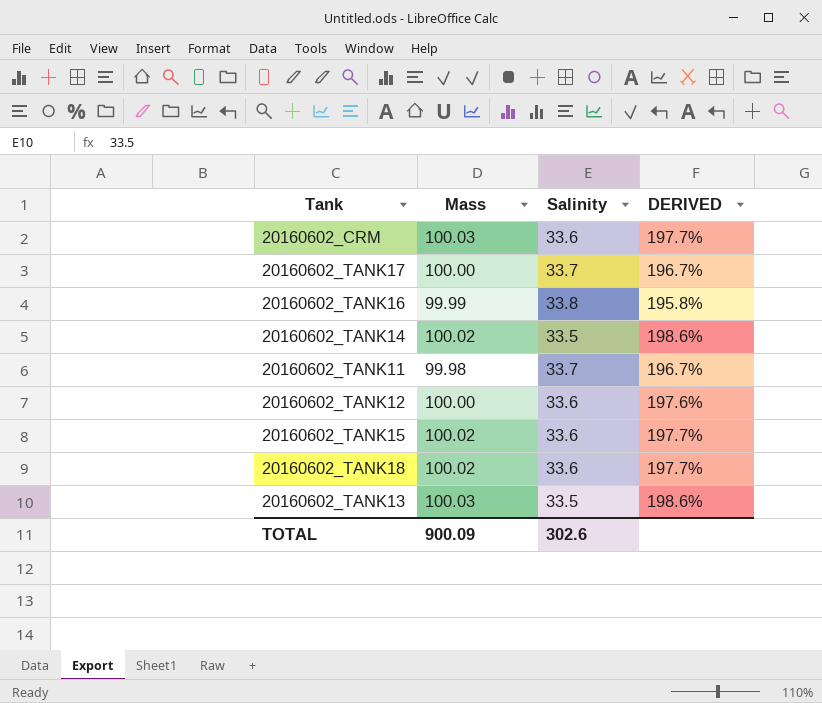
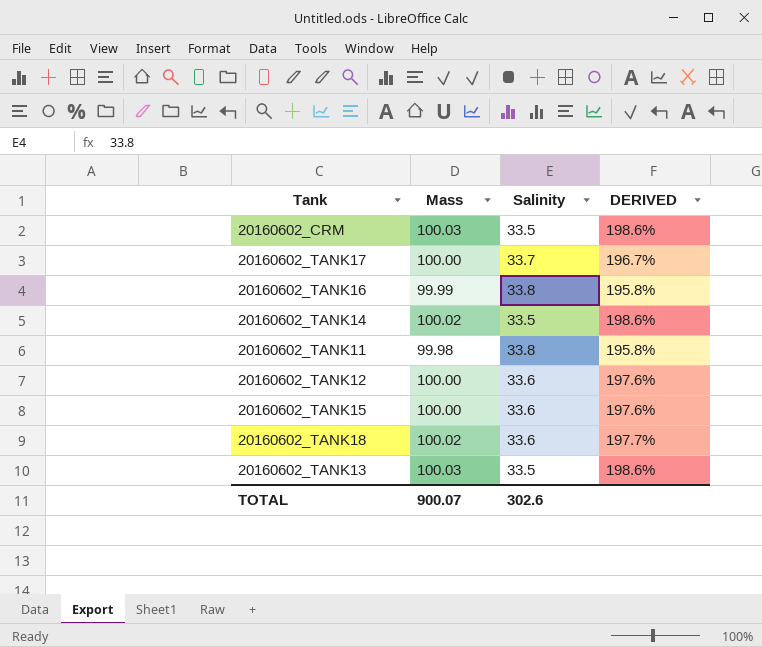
20160602_CRM | Salinity: 33.6 -> 33.5
20160602_CRM | DERIVED: 197.7% -> 198.6%
20160602_TANK11 | Salinity: 33.7 -> 33.8
20160602_TANK11 | DERIVED: 196.7% -> 195.8%
20160602_TANK15 | Mass: 100.02 -> 100.00
20160602_TANK15 | DERIVED: 197.7% -> 197.6%
TOTAL | Mass: 900.09 -> 900.07

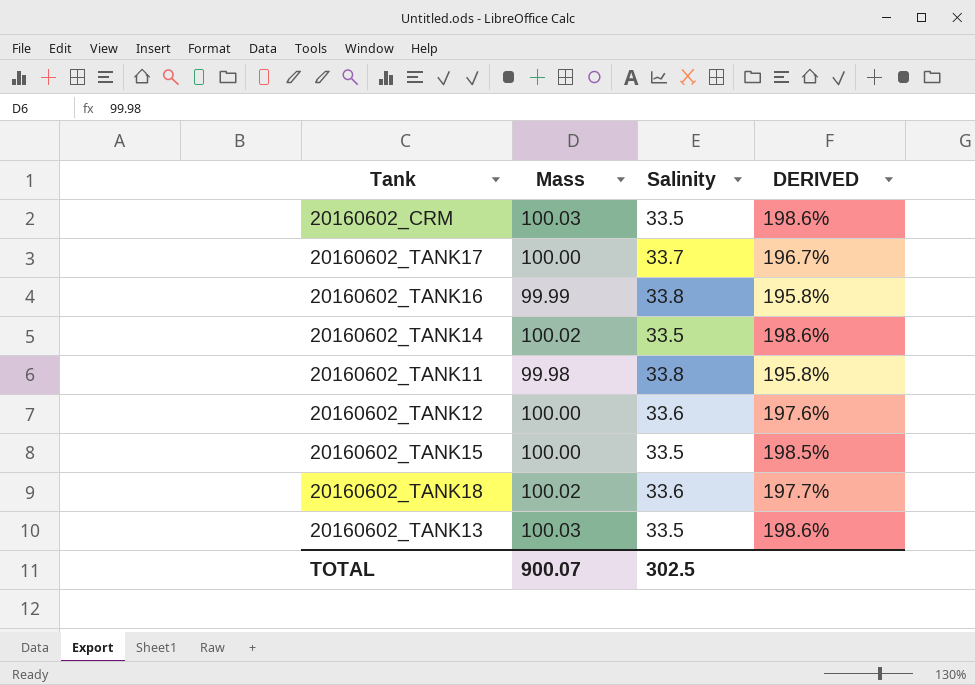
20160602_TANK15 | Salinity: 33.6 -> 33.5
20160602_TANK15 | DERIVED: 197.6% -> 198.5%
TOTAL | Salinity: 302.6 -> 302.5

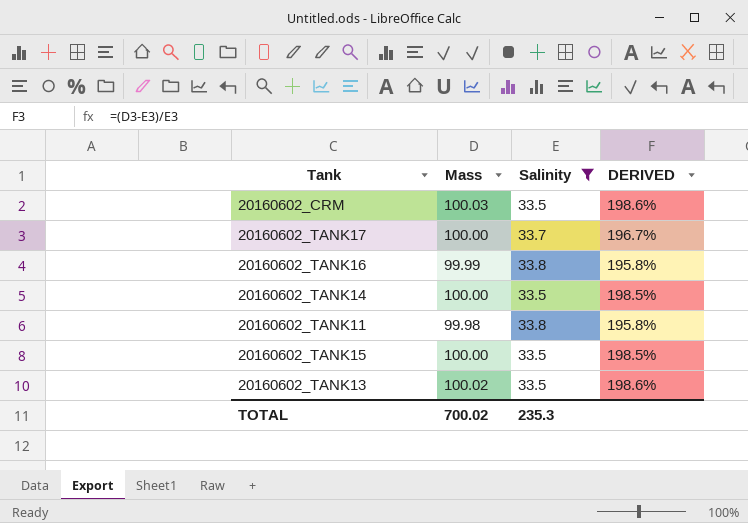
filter: none -> Salinity != 33.6
20160602_TANK14 | Mass: 100.02 -> 100.00
20160602_TANK14 | DERIVED: 198.6% -> 198.5%
20160602_TANK13 | Mass: 100.03 -> 100.02
TOTAL | Mass: 900.07 -> 700.02
TOTAL | Salinity: 302.5 -> 235.3

